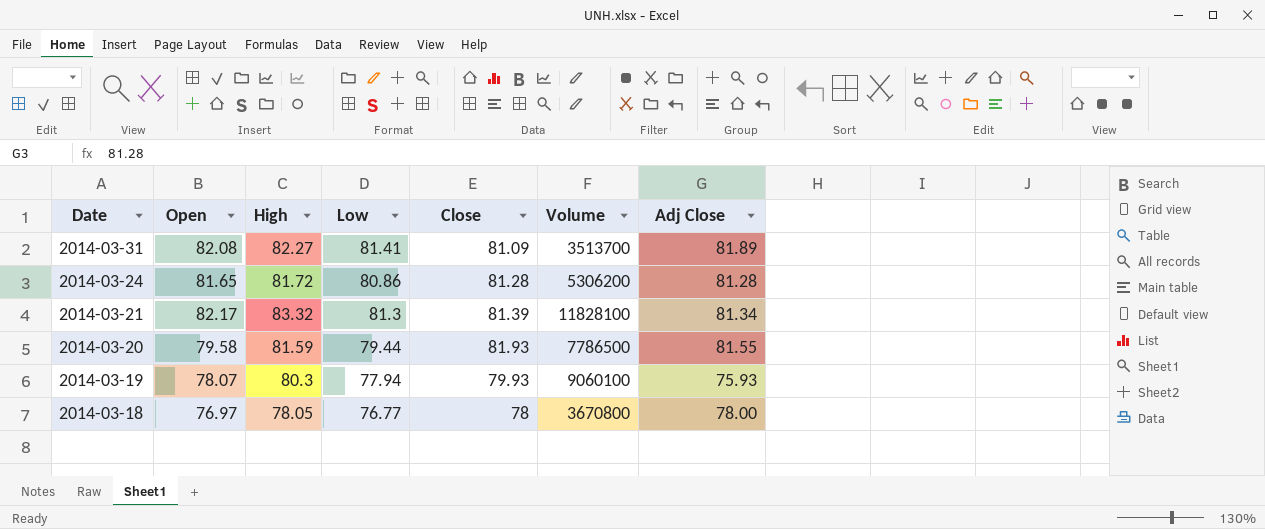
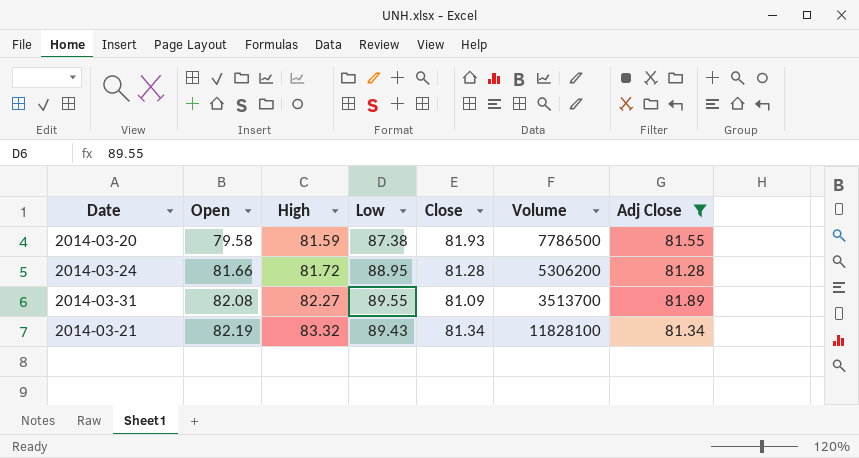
filter: none -> Adj Close >= 81.28
row order: Date descending -> Open ascending
2014-03-20 | Low: 79.44 -> 87.38
2014-03-24 | Open: 81.65 -> 81.66
2014-03-24 | Low: 80.86 -> 88.95
2014-03-31 | Low: 81.41 -> 89.55
2014-03-21 | Open: 82.17 -> 82.19
2014-03-21 | Low: 81.3 -> 89.43
2014-03-21 | Close: 81.39 -> 81.34

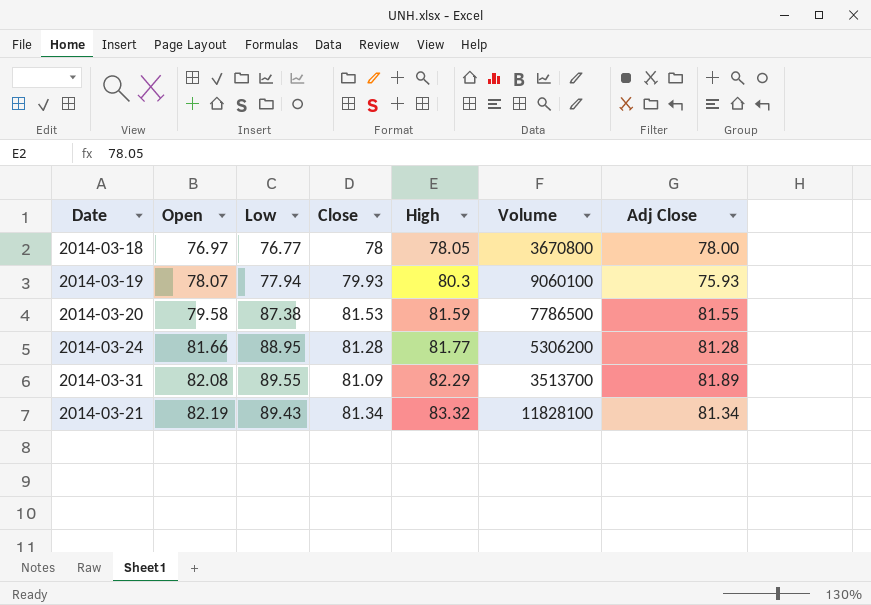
filter: Adj Close >= 81.28 -> none
column High | position: 3 -> 5
2014-03-20 | Close: 81.93 -> 81.53
2014-03-24 | High: 81.72 -> 81.77
2014-03-31 | High: 82.27 -> 82.29

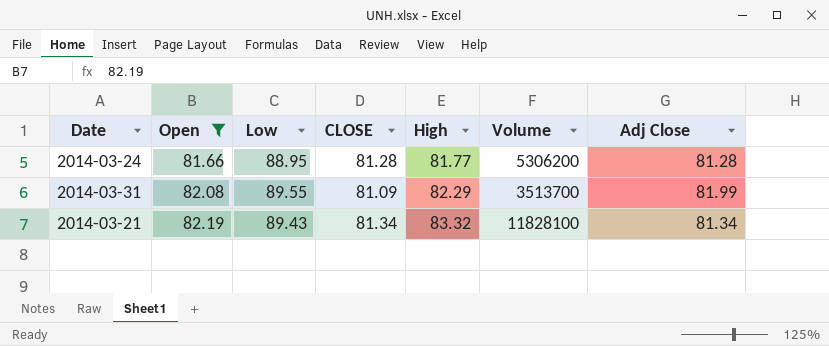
filter: none -> Open >= 81.66
column name: Close -> CLOSE
2014-03-31 | Adj Close: 81.89 -> 81.99

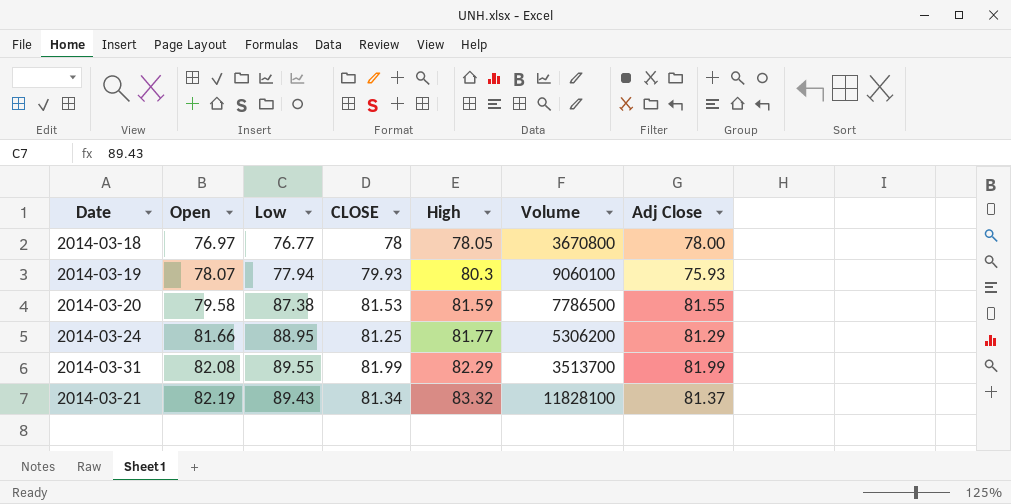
filter: Open >= 81.66 -> none
2014-03-24 | CLOSE: 81.28 -> 81.25
2014-03-24 | Adj Close: 81.28 -> 81.29
2014-03-31 | CLOSE: 81.09 -> 81.99
2014-03-21 | Adj Close: 81.34 -> 81.37

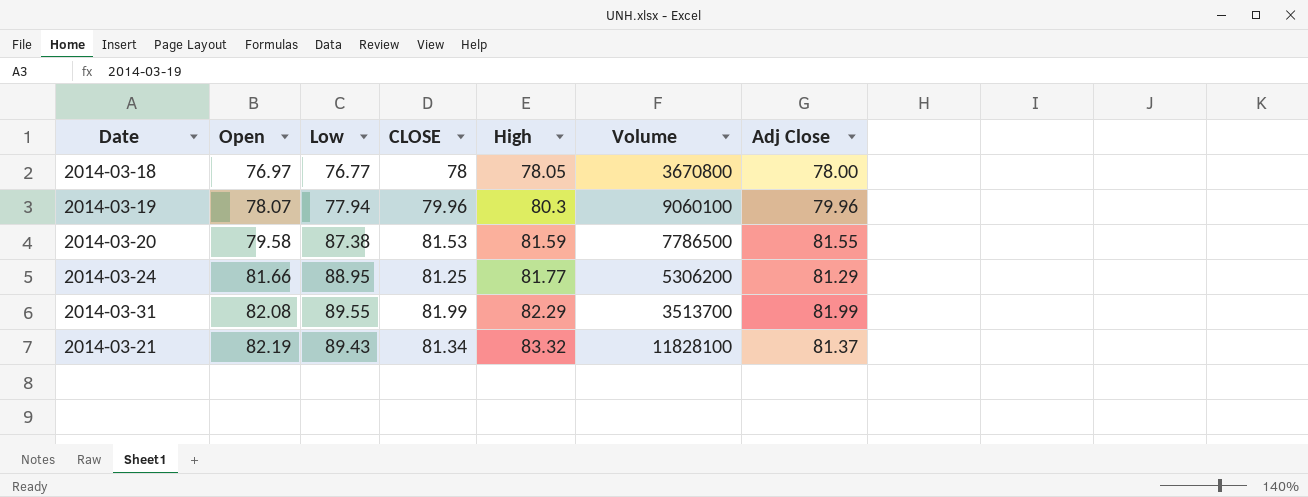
2014-03-19 | CLOSE: 79.93 -> 79.96
2014-03-19 | Adj Close: 75.93 -> 79.96

